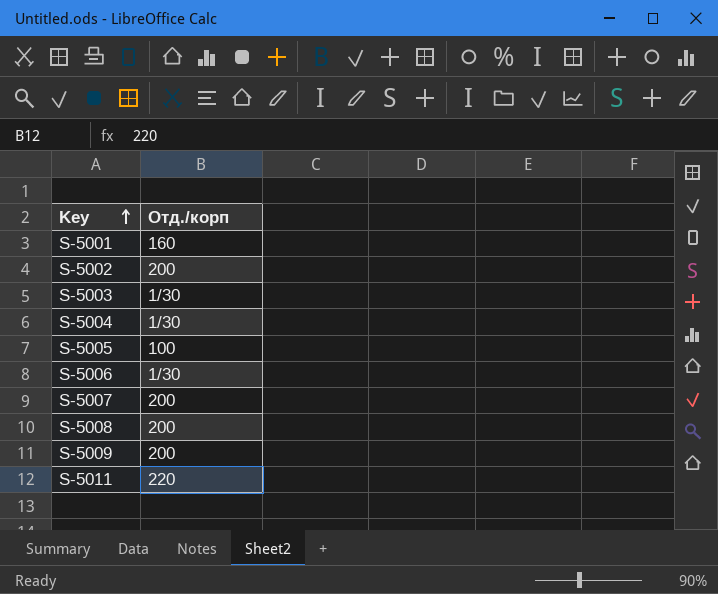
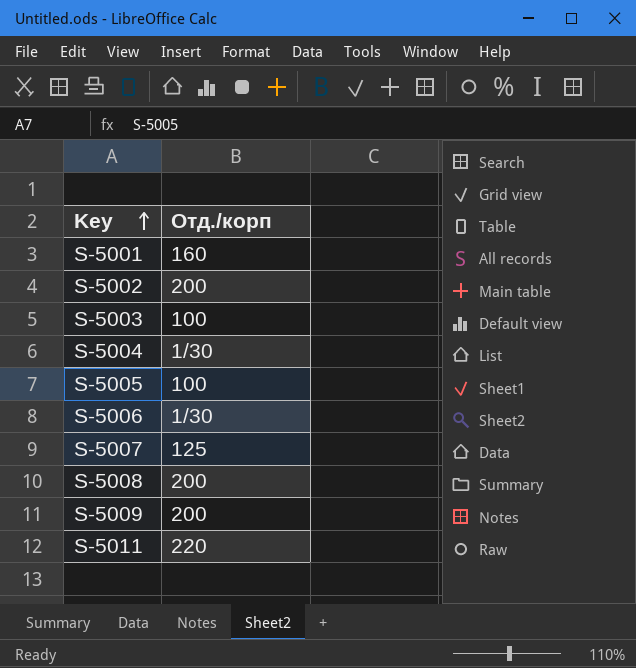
S-5003 | Отд./корп: 1/30 -> 100
S-5007 | Отд./корп: 200 -> 125

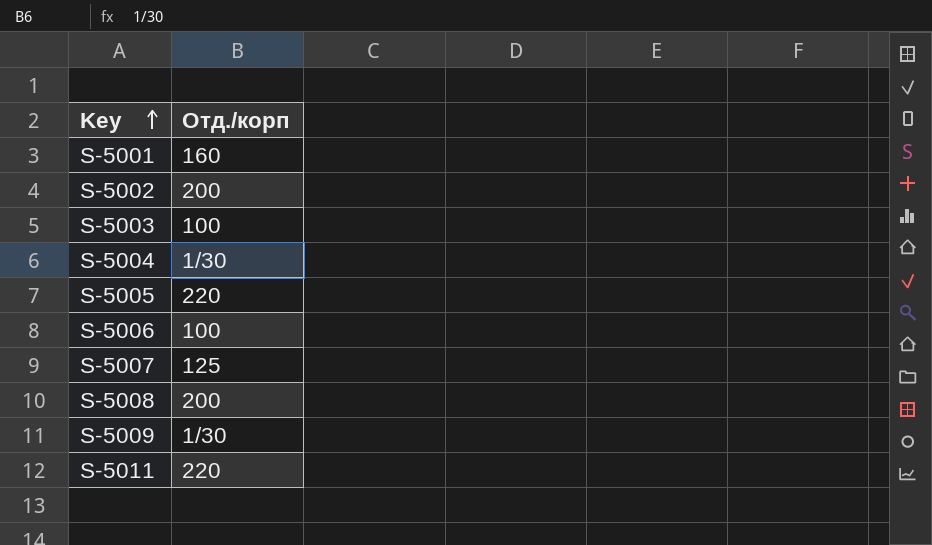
S-5005 | Отд./корп: 100 -> 220
S-5006 | Отд./корп: 1/30 -> 100
S-5009 | Отд./корп: 200 -> 1/30

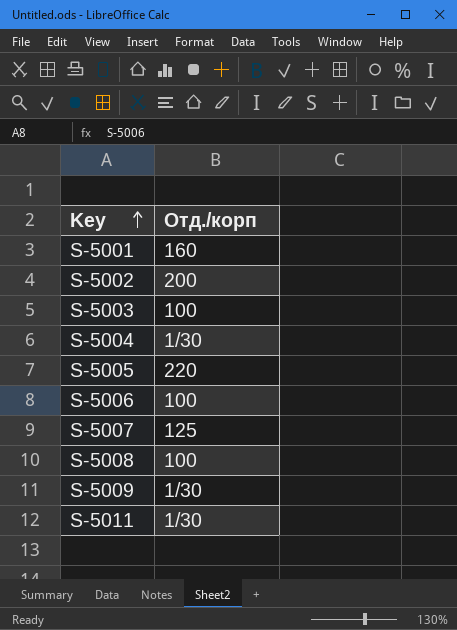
S-5008 | Отд./корп: 200 -> 100
S-5011 | Отд./корп: 220 -> 1/30

